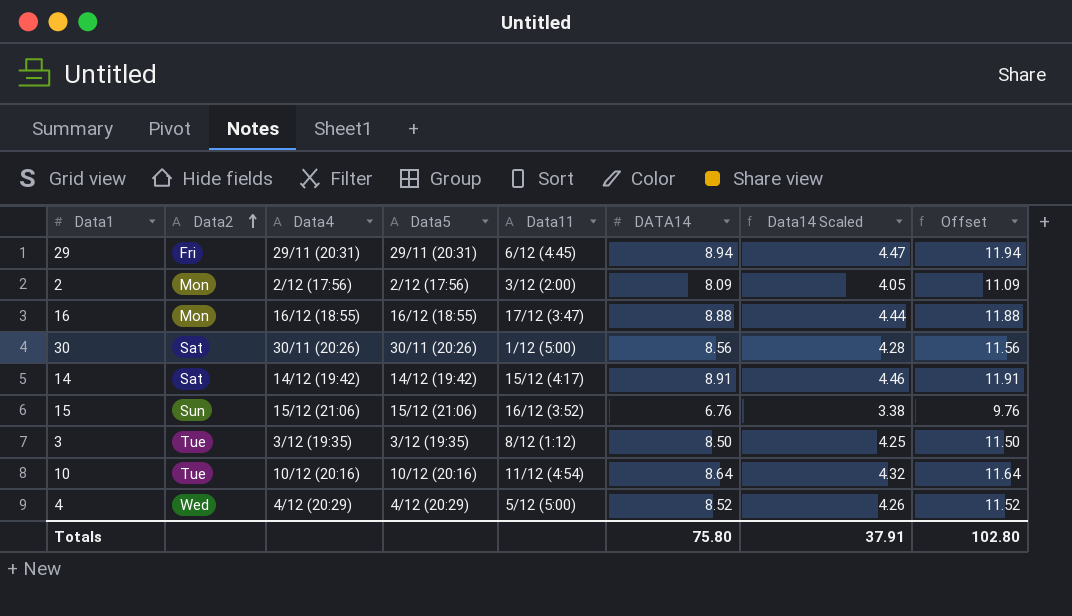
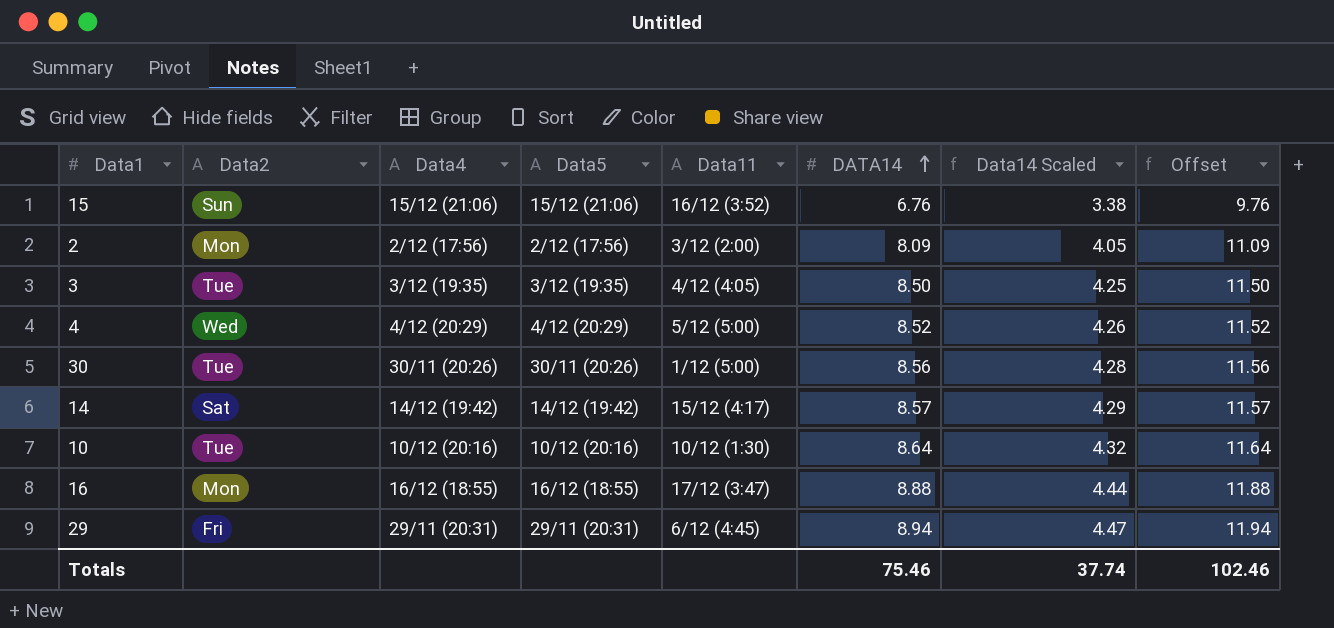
row order: Data2 ascending -> DATA14 ascending
3 | Data11: 8/12 (1:12) -> 4/12 (4:05)
30 | Data2: Sat -> Tue
14 | DATA14: 8.91 -> 8.57
14 | Data14 Scaled: 4.46 -> 4.29
14 | Offset: 11.91 -> 11.57
10 | Data11: 11/12 (4:54) -> 10/12 (1:30)
Totals | DATA14: 75.80 -> 75.46
Totals | Data14 Scaled: 37.91 -> 37.74
Totals | Offset: 102.80 -> 102.46

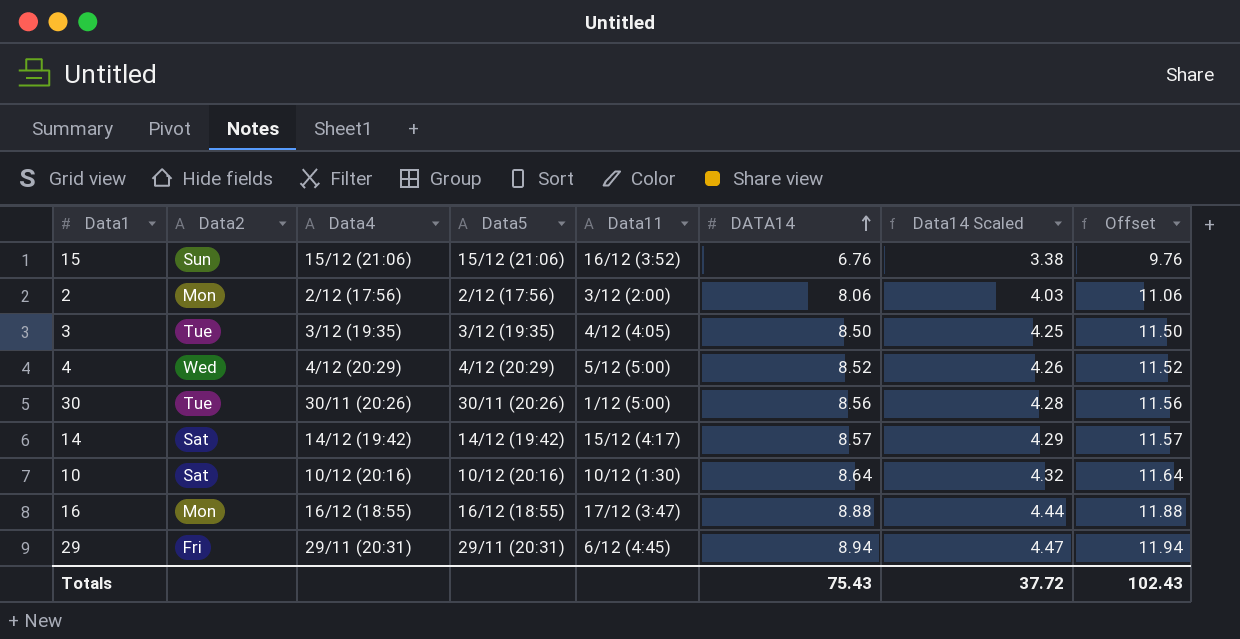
2 | DATA14: 8.09 -> 8.06
2 | Data14 Scaled: 4.05 -> 4.03
2 | Offset: 11.09 -> 11.06
10 | Data2: Tue -> Sat
Totals | DATA14: 75.46 -> 75.43
Totals | Data14 Scaled: 37.74 -> 37.72
Totals | Offset: 102.46 -> 102.43

